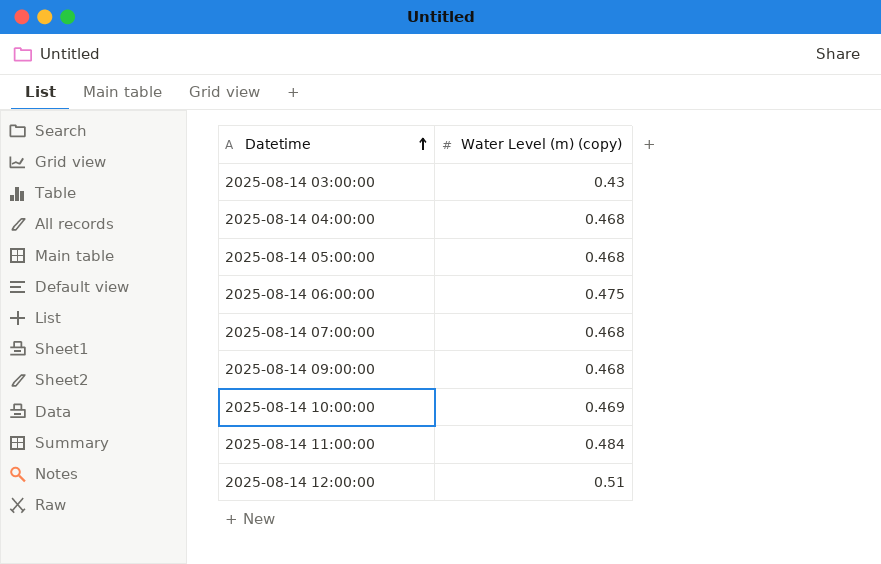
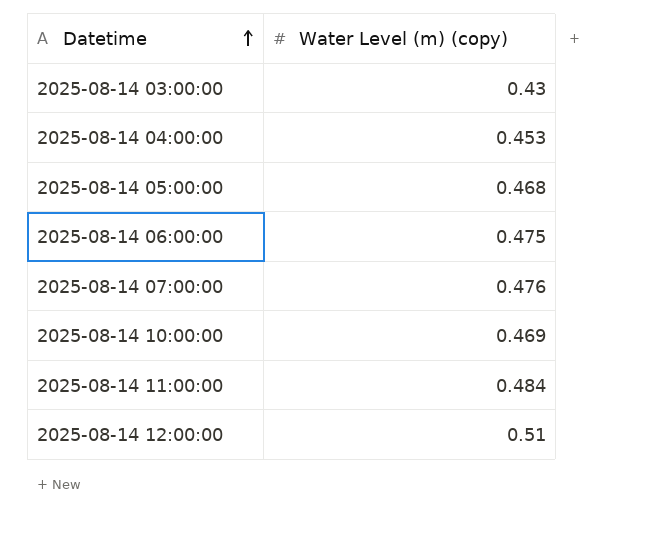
row 2025-08-14 09:00:00: 0.468 -> none
2025-08-14 04:00:00 | Water Level (m) (copy): 0.468 -> 0.453
2025-08-14 07:00:00 | Water Level (m) (copy): 0.468 -> 0.476

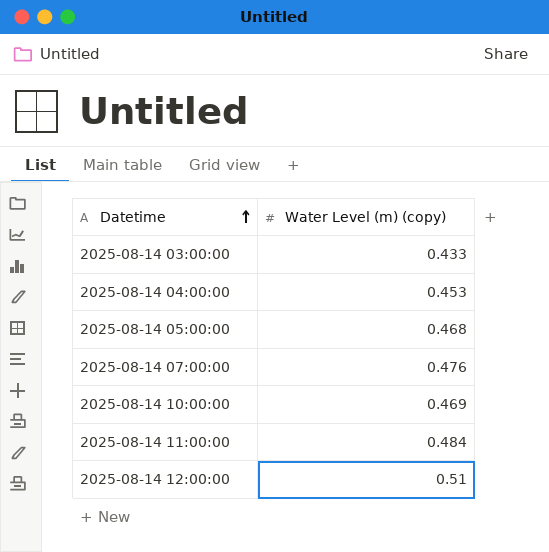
row 2025-08-14 06:00:00: 0.475 -> none
2025-08-14 03:00:00 | Water Level (m) (copy): 0.43 -> 0.433

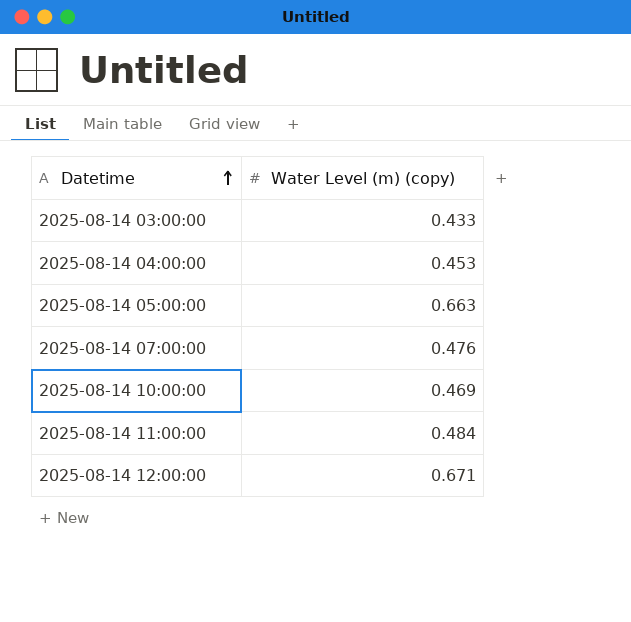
2025-08-14 05:00:00 | Water Level (m) (copy): 0.468 -> 0.663
2025-08-14 12:00:00 | Water Level (m) (copy): 0.51 -> 0.671

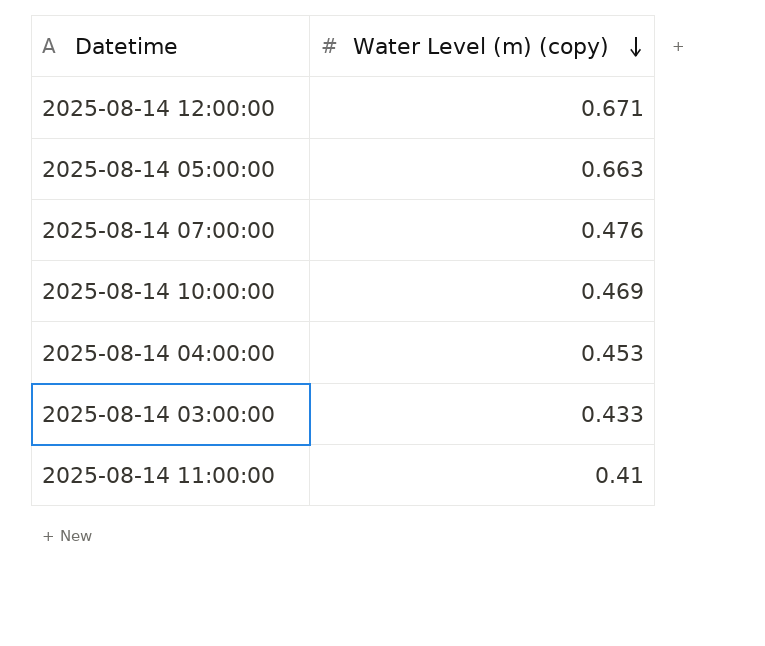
row order: Datetime ascending -> Water Level (m) (copy) descending
2025-08-14 11:00:00 | Water Level (m) (copy): 0.484 -> 0.41

